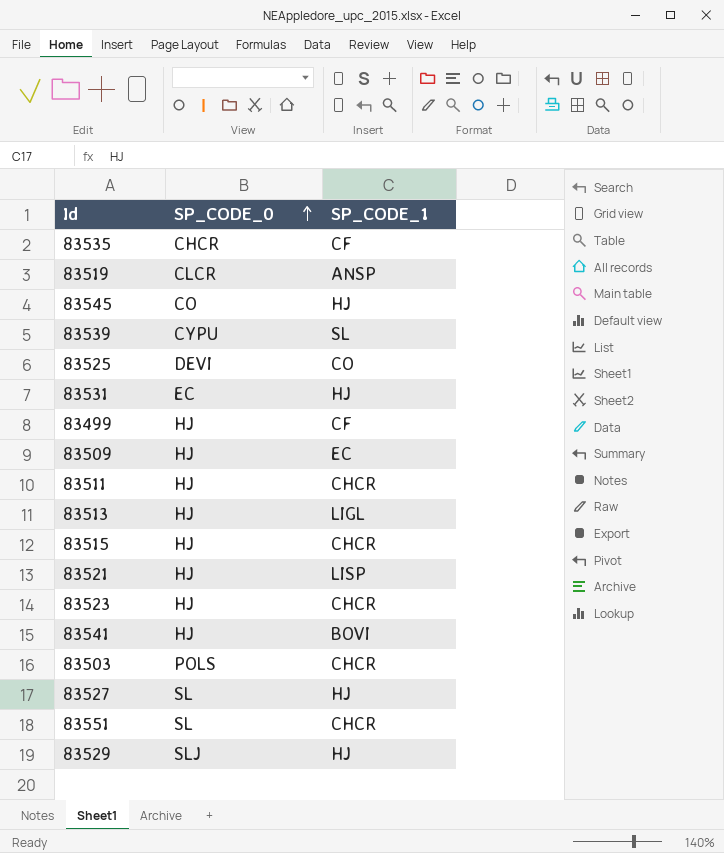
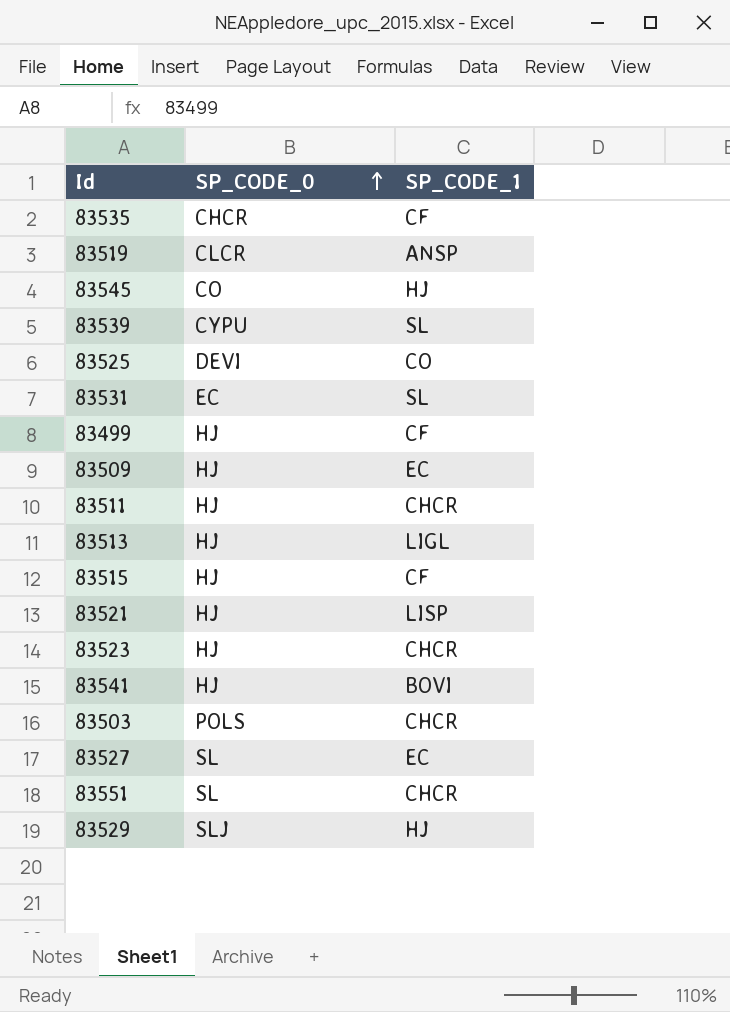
83531 | SP_CODE_1: HJ -> SL
83515 | SP_CODE_1: CHCR -> CF
83527 | SP_CODE_1: HJ -> EC

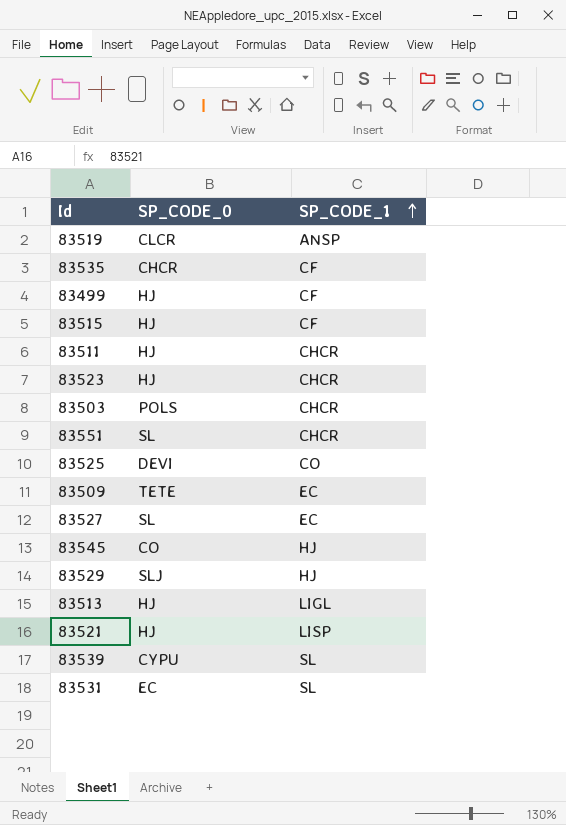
row order: SP_CODE_0 ascending -> SP_CODE_1 ascending
row 83541: HJ | BOVI -> none
83509 | SP_CODE_0: HJ -> TETE

